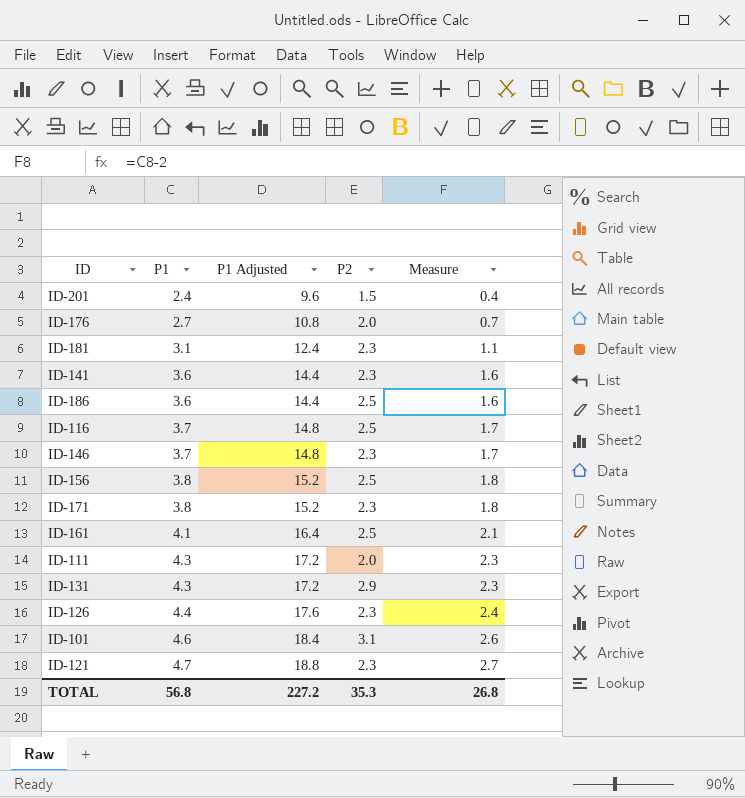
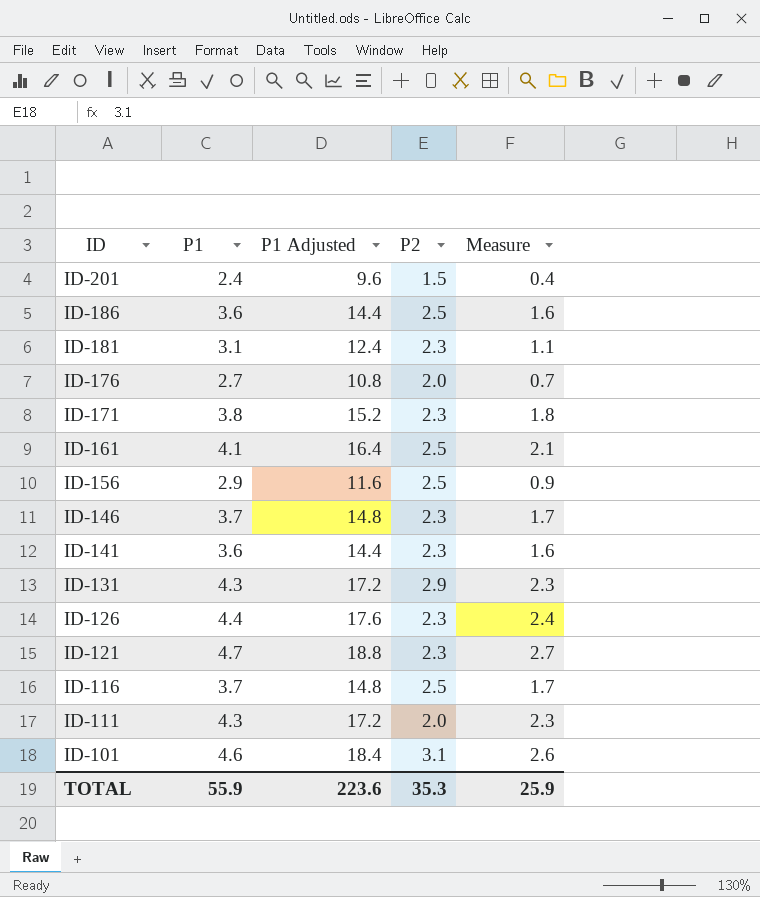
row order: P1 ascending -> ID descending
ID-156 | P1: 3.8 -> 2.9
ID-156 | P1 Adjusted: 15.2 -> 11.6
ID-156 | Measure: 1.8 -> 0.9
TOTAL | P1: 56.8 -> 55.9
TOTAL | P1 Adjusted: 227.2 -> 223.6
TOTAL | Measure: 26.8 -> 25.9

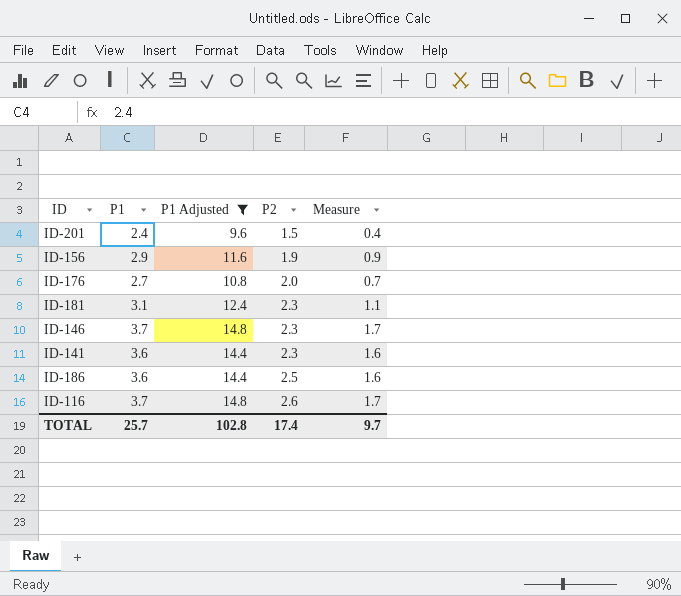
filter: none -> P1 Adjusted <= 14.8
row order: ID descending -> P2 ascending
ID-156 | P2: 2.5 -> 1.9
ID-116 | P2: 2.5 -> 2.6
TOTAL | P1: 55.9 -> 25.7
TOTAL | P1 Adjusted: 223.6 -> 102.8
TOTAL | P2: 35.3 -> 17.4
TOTAL | Measure: 25.9 -> 9.7

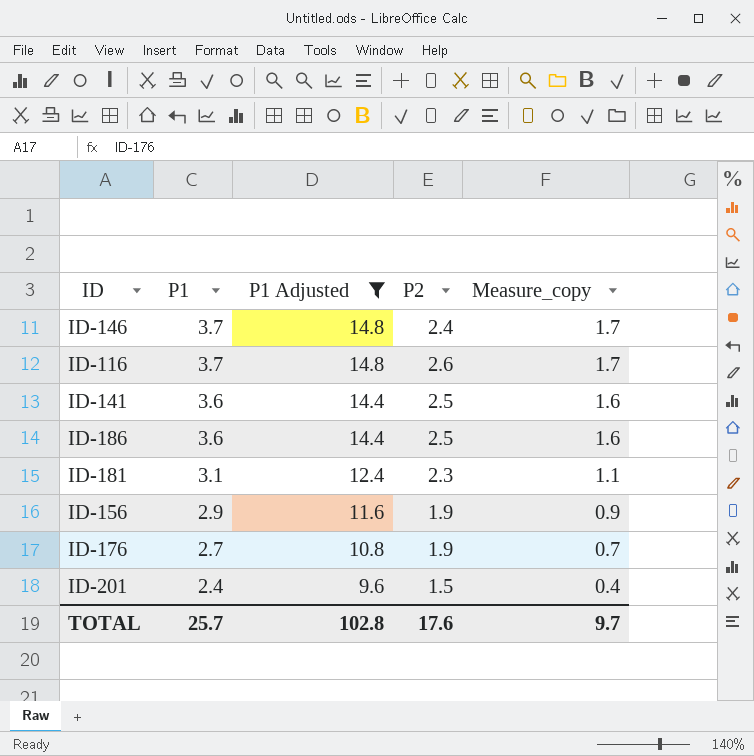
row order: P2 ascending -> P1 descending
column name: Measure -> Measure_copy
ID-146 | P2: 2.3 -> 2.4
ID-141 | P2: 2.3 -> 2.5
ID-176 | P2: 2.0 -> 1.9
TOTAL | P2: 17.4 -> 17.6

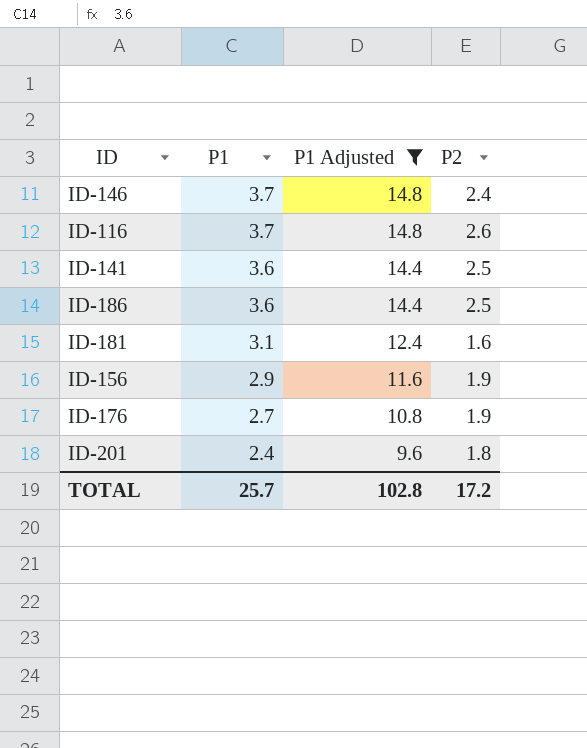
column Measure_copy | formula: [P1] - 2 -> none
ID-181 | P2: 2.3 -> 1.6
ID-201 | P2: 1.5 -> 1.8
TOTAL | P2: 17.6 -> 17.2

